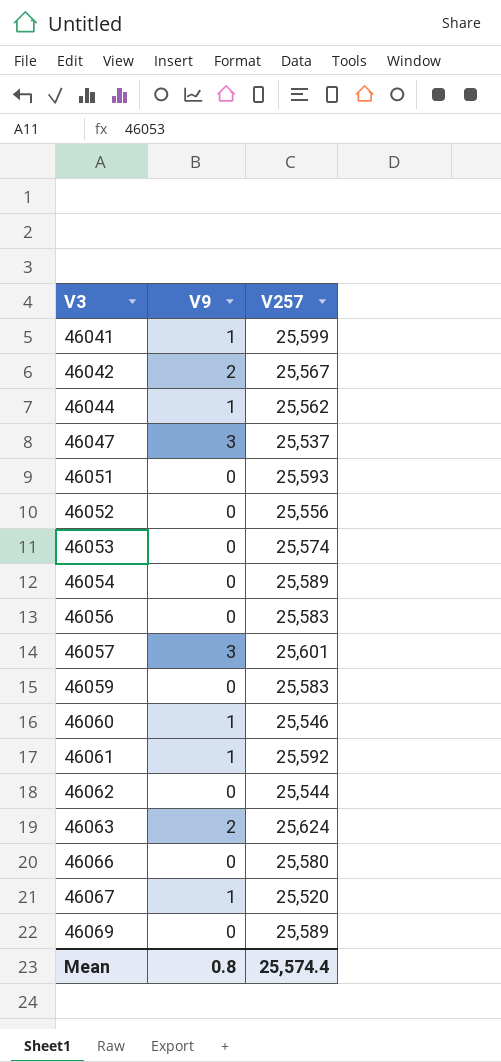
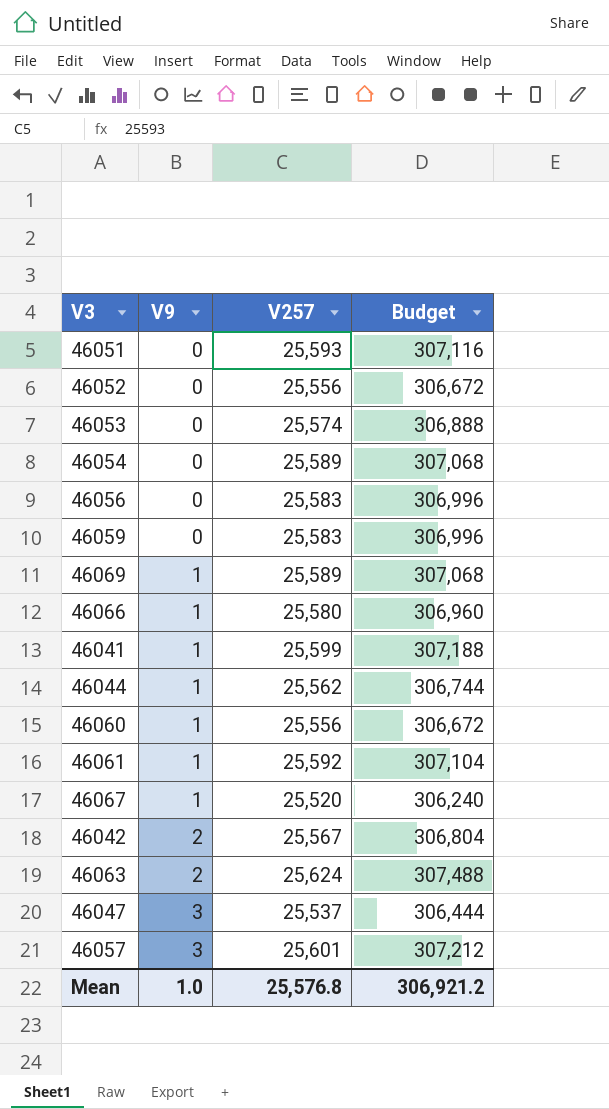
row order: V3 ascending -> V9 ascending
column Budget | formula: none -> [V257] * 12
row 46062: 0 | 25,544 -> none
46069 | V9: 0 -> 1
46066 | V9: 0 -> 1
46060 | V257: 25,546 -> 25,556
Mean | V9: 0.8 -> 1.0
Mean | V257: 25,574.4 -> 25,576.8

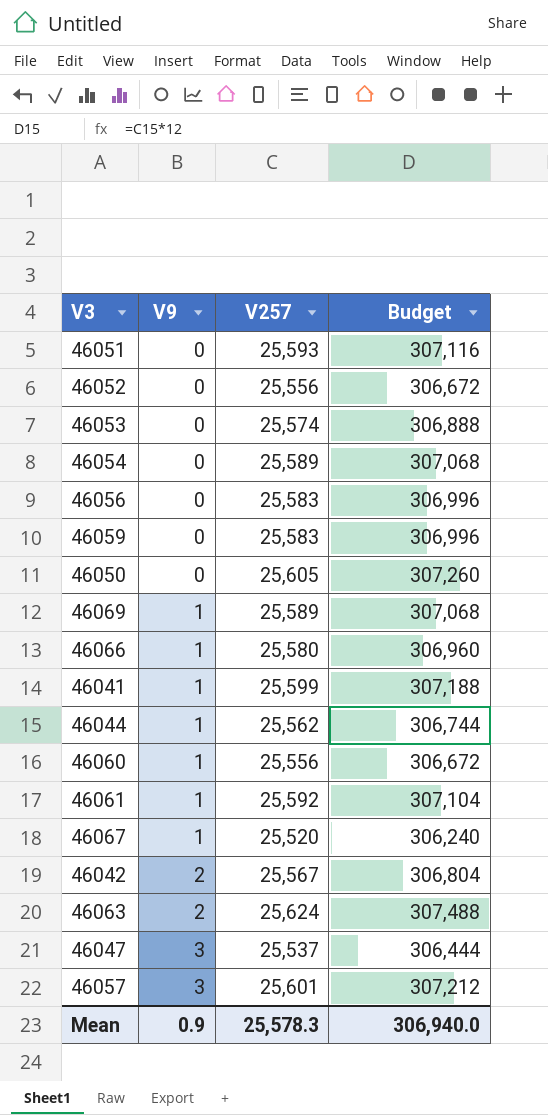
row 46050: none -> 0 | 25,605 | 307,260
Mean | V9: 1.0 -> 0.9
Mean | V257: 25,576.8 -> 25,578.3
Mean | Budget: 306,921.2 -> 306,940.0

